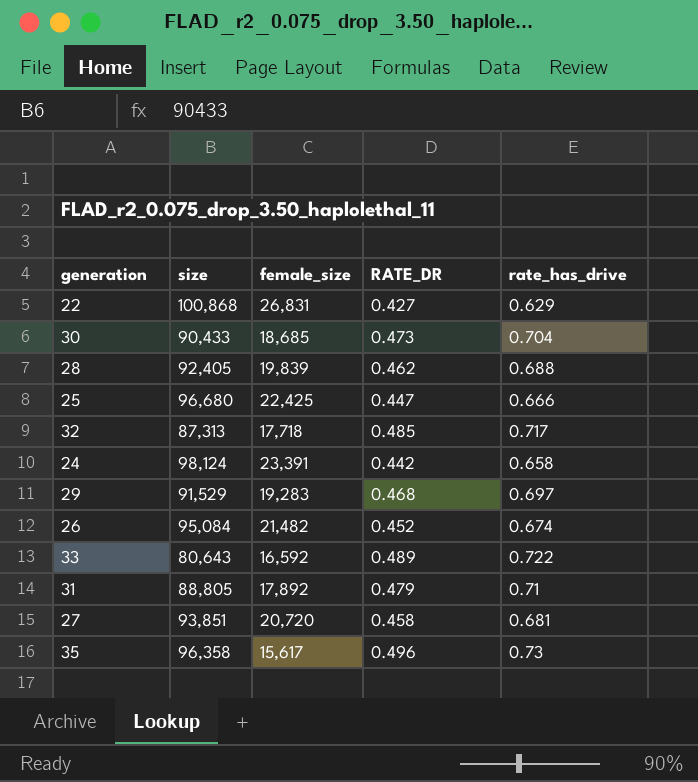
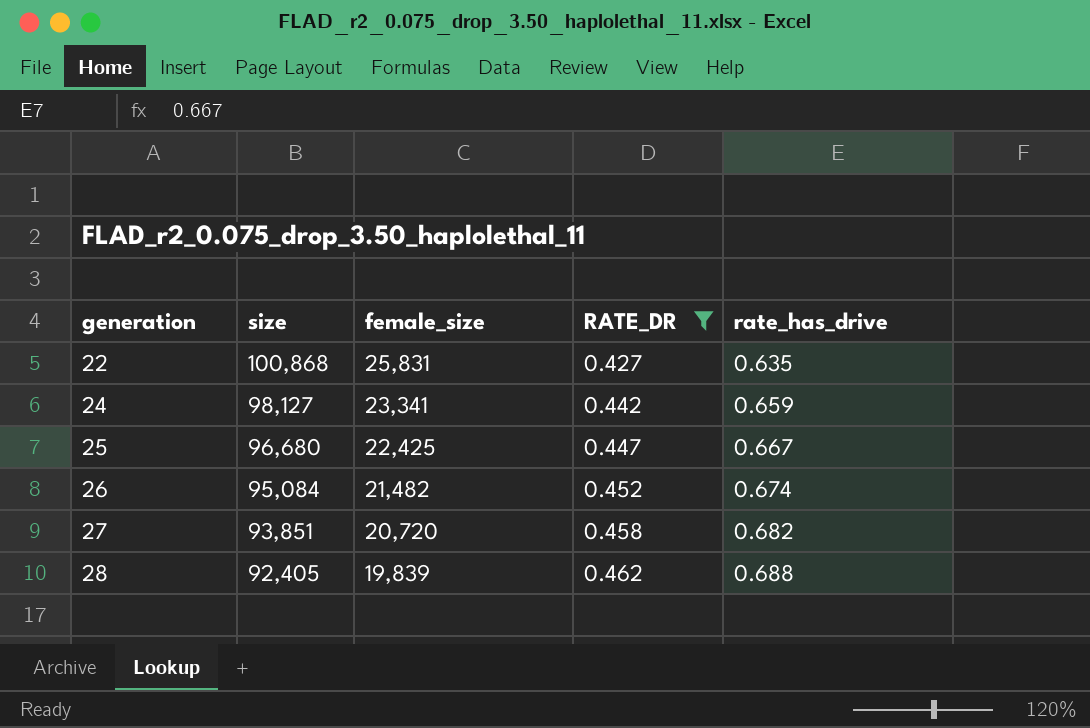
filter: none -> RATE_DR <= 0.462
row order: none -> generation ascending
22 | female_size: 26,831 -> 25,831
22 | rate_has_drive: 0.629 -> 0.635
24 | size: 98,124 -> 98,127
24 | female_size: 23,391 -> 23,341
24 | rate_has_drive: 0.658 -> 0.659
25 | rate_has_drive: 0.666 -> 0.667
27 | rate_has_drive: 0.681 -> 0.682

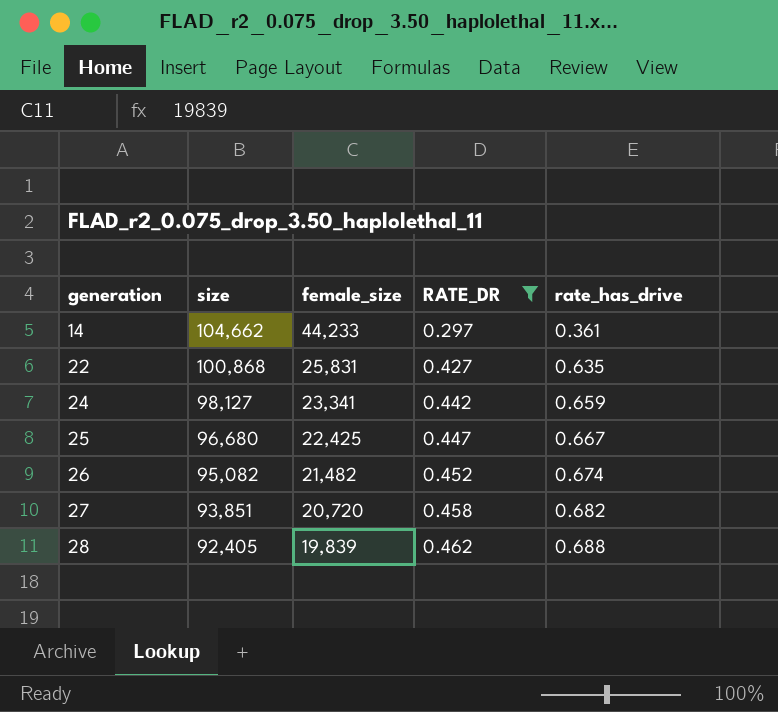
row 14: none -> 104,662 | 44,233 | 0.297 | 0.361
26 | size: 95,084 -> 95,082

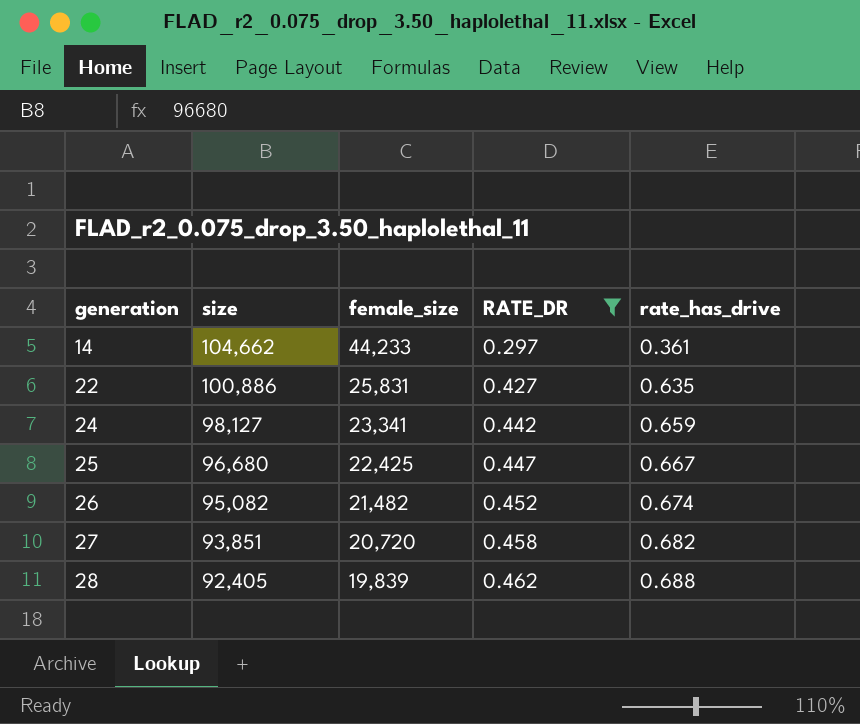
22 | size: 100,868 -> 100,886

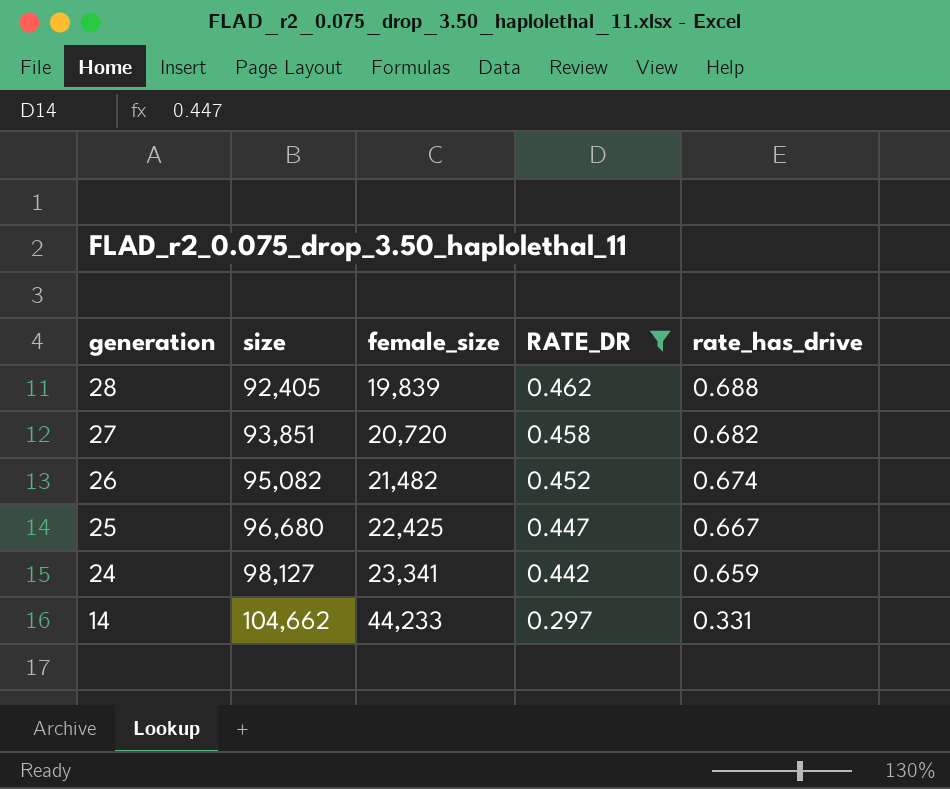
row order: generation ascending -> generation descending
row 22: 100,886 | 25,831 | 0.427 | 0.635 -> none
14 | rate_has_drive: 0.361 -> 0.331

